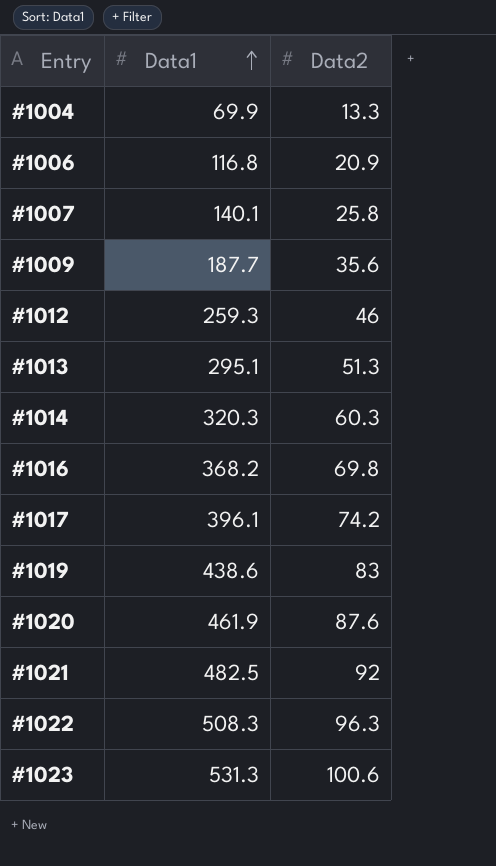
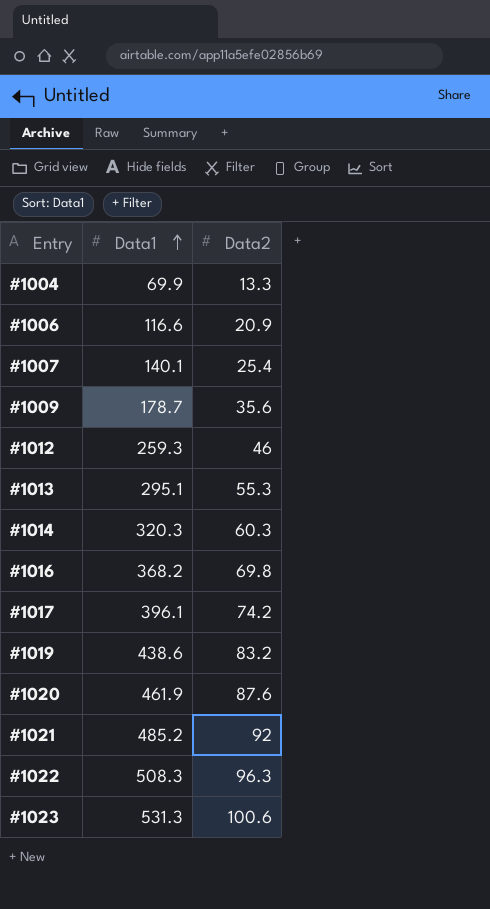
#1006 | Data1: 116.8 -> 116.6
#1007 | Data2: 25.8 -> 25.4
#1009 | Data1: 187.7 -> 178.7
#1013 | Data2: 51.3 -> 55.3
#1019 | Data2: 83 -> 83.2
#1021 | Data1: 482.5 -> 485.2

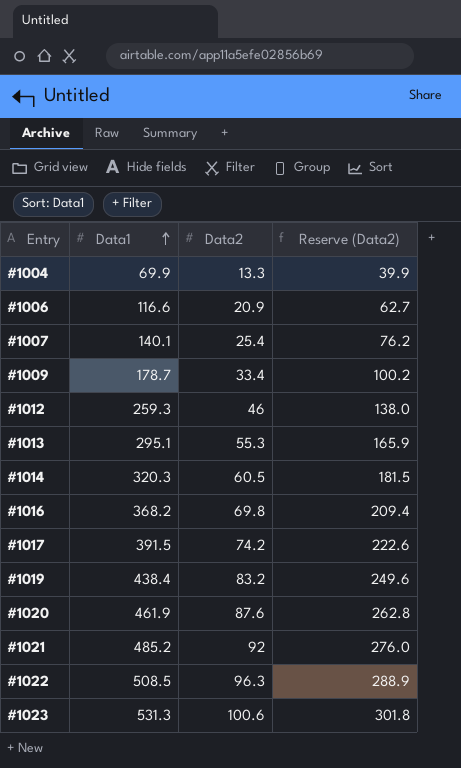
column Reserve (Data2) | formula: none -> [Data2] * 3
#1009 | Data2: 35.6 -> 33.4
#1014 | Data2: 60.3 -> 60.5
#1017 | Data1: 396.1 -> 391.5
#1019 | Data1: 438.6 -> 438.4
#1022 | Data1: 508.3 -> 508.5

